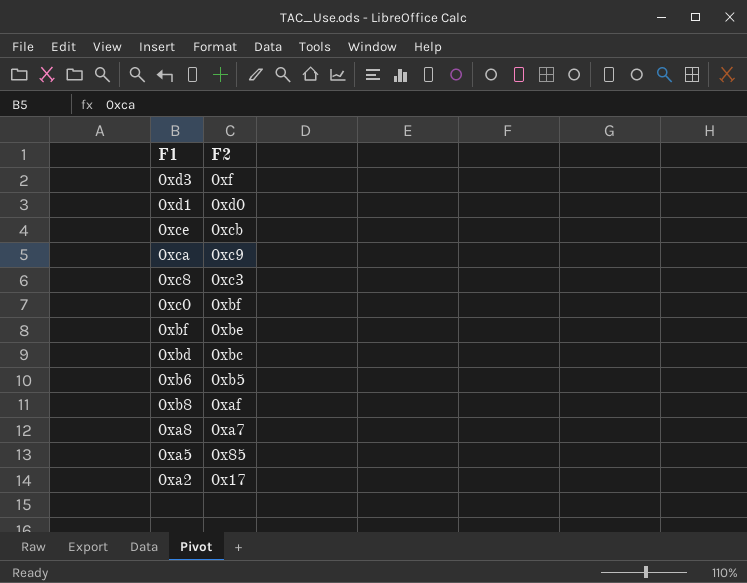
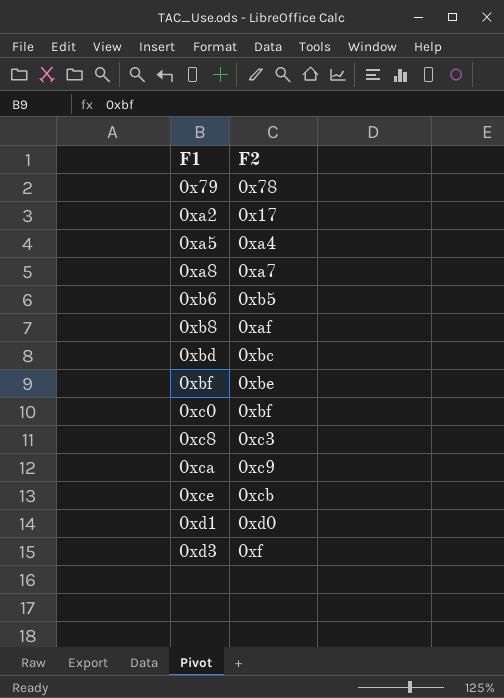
row order: F2 descending -> F1 ascending
row 0x79: none -> 0x78
0xa5 | F2: 0x85 -> 0xa4

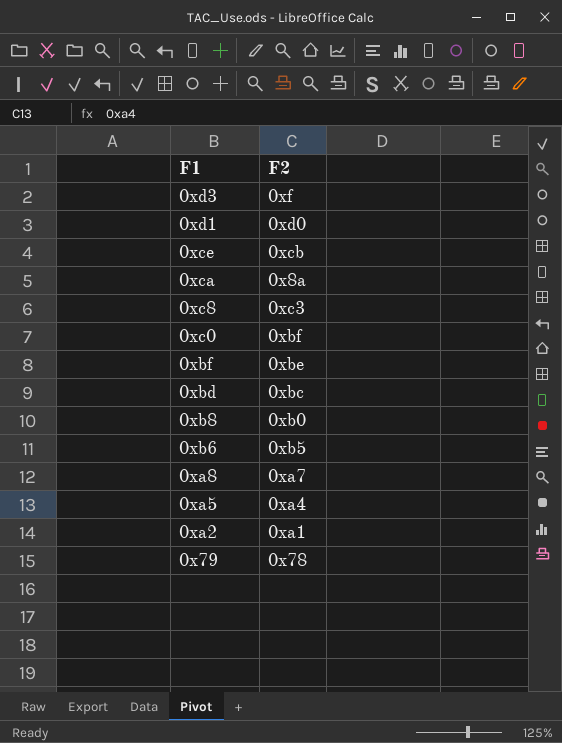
row order: F1 ascending -> F1 descending
0xca | F2: 0xc9 -> 0x8a
0xb8 | F2: 0xaf -> 0xb0
0xa2 | F2: 0x17 -> 0xa1

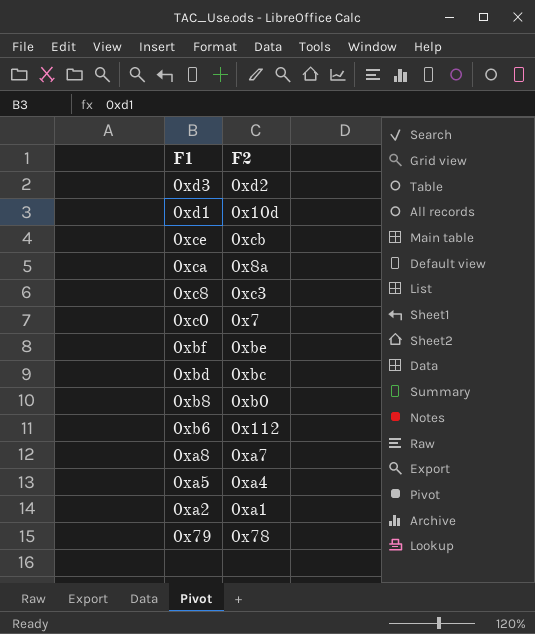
0xd3 | F2: 0xf -> 0xd2
0xd1 | F2: 0xd0 -> 0x10d
0xc0 | F2: 0xbf -> 0x7
0xb6 | F2: 0xb5 -> 0x112

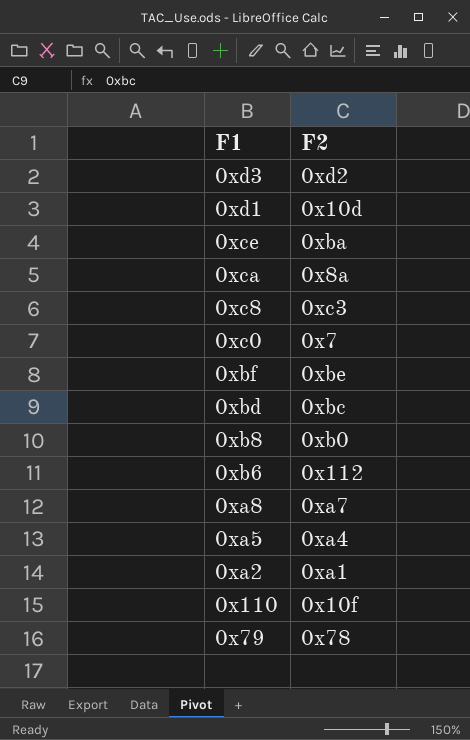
0xce | F2: 0xcb -> 0xba
row 0x110: none -> 0x10f

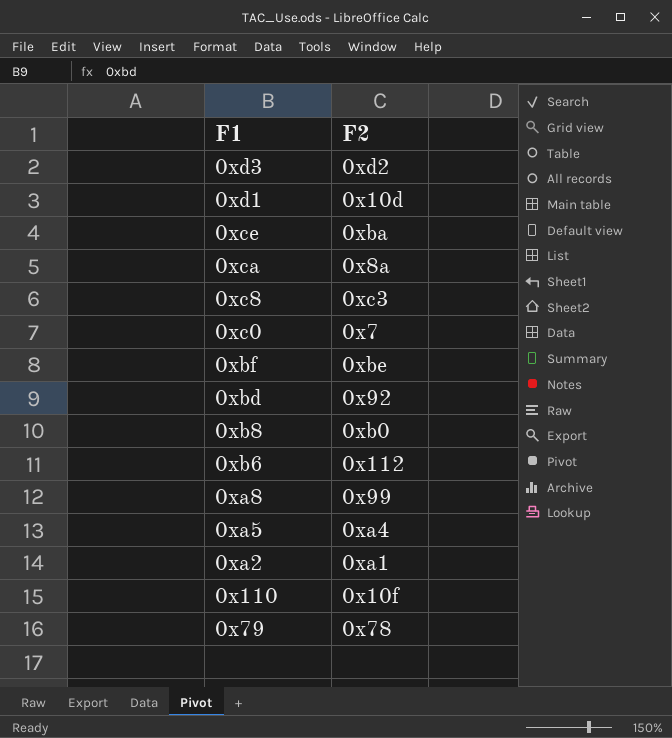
0xbd | F2: 0xbc -> 0x92
0xa8 | F2: 0xa7 -> 0x99

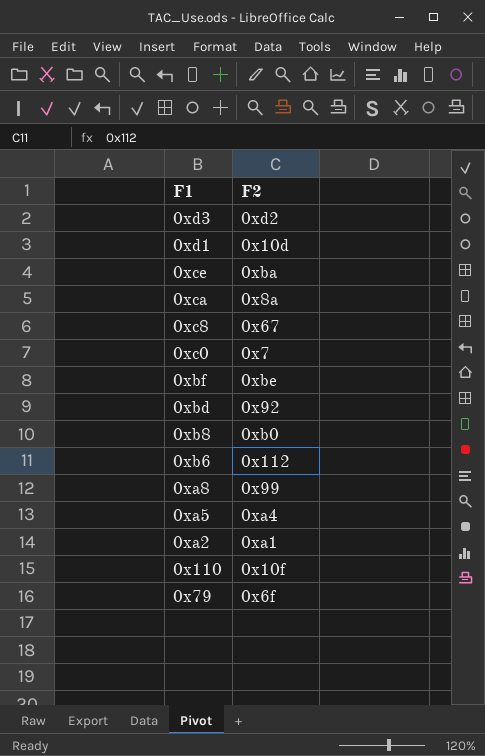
0xc8 | F2: 0xc3 -> 0x67
0x79 | F2: 0x78 -> 0x6f

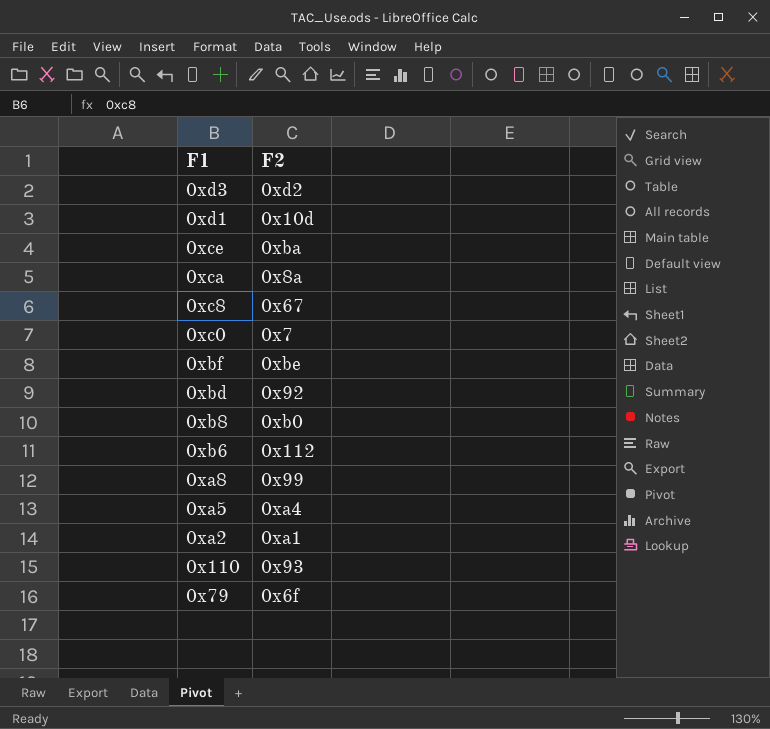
0x110 | F2: 0x10f -> 0x93

